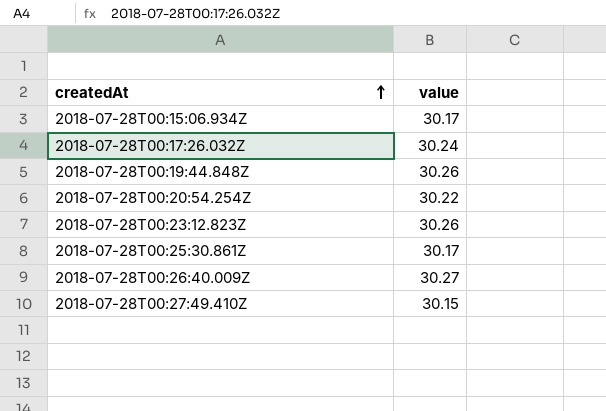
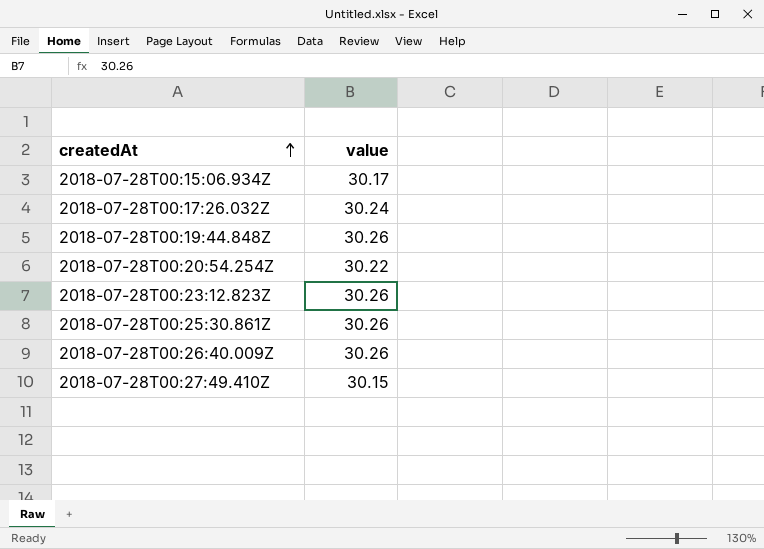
2018-07-28T00:25:30.861Z | value: 30.17 -> 30.26
2018-07-28T00:26:40.009Z | value: 30.27 -> 30.26

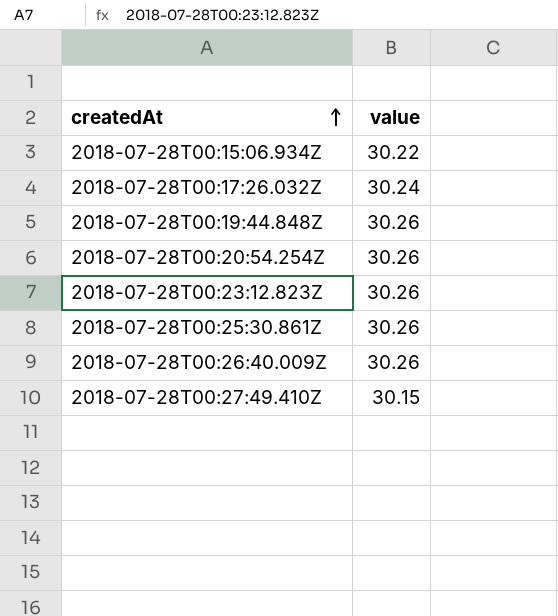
2018-07-28T00:15:06.934Z | value: 30.17 -> 30.22
2018-07-28T00:20:54.254Z | value: 30.22 -> 30.26

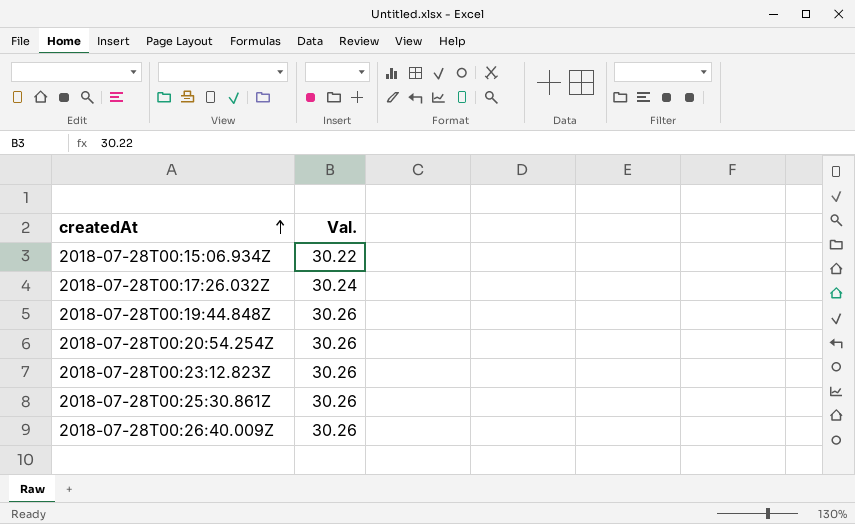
column name: value -> Val.
row 2018-07-28T00:27:49.410Z: 30.15 -> none

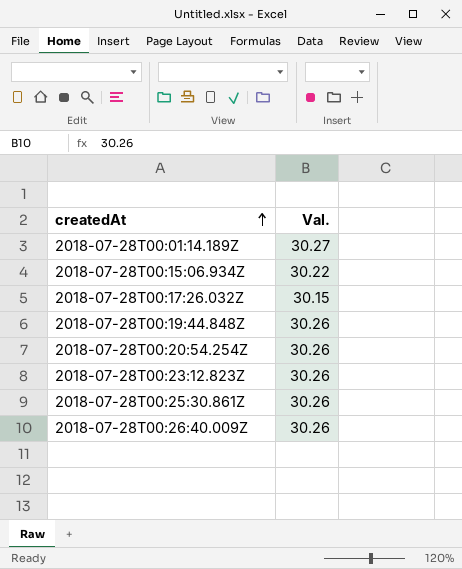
row 2018-07-28T00:01:14.189Z: none -> 30.27
2018-07-28T00:17:26.032Z | Val.: 30.24 -> 30.15

